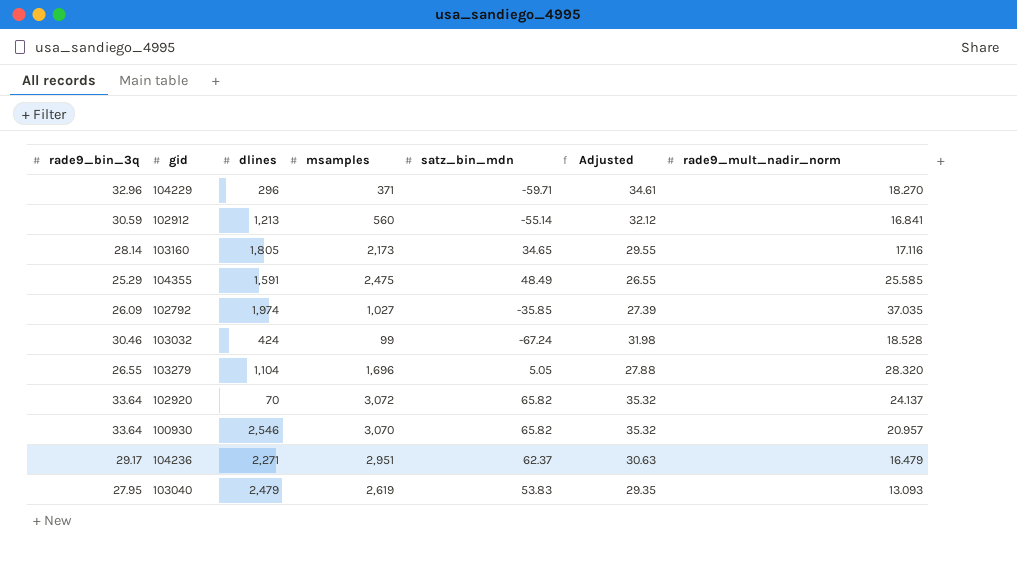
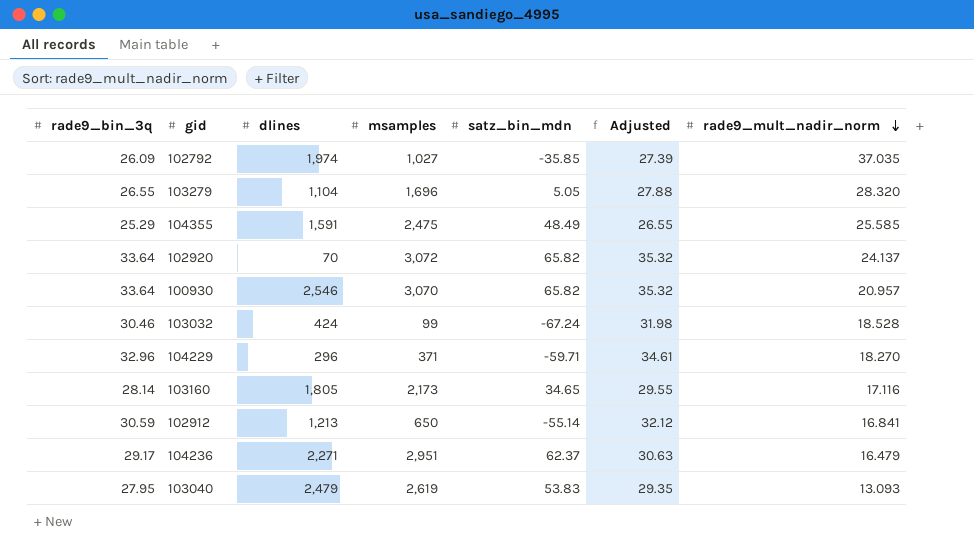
row order: none -> rade9_mult_nadir_norm descending
102912 | msamples: 560 -> 650

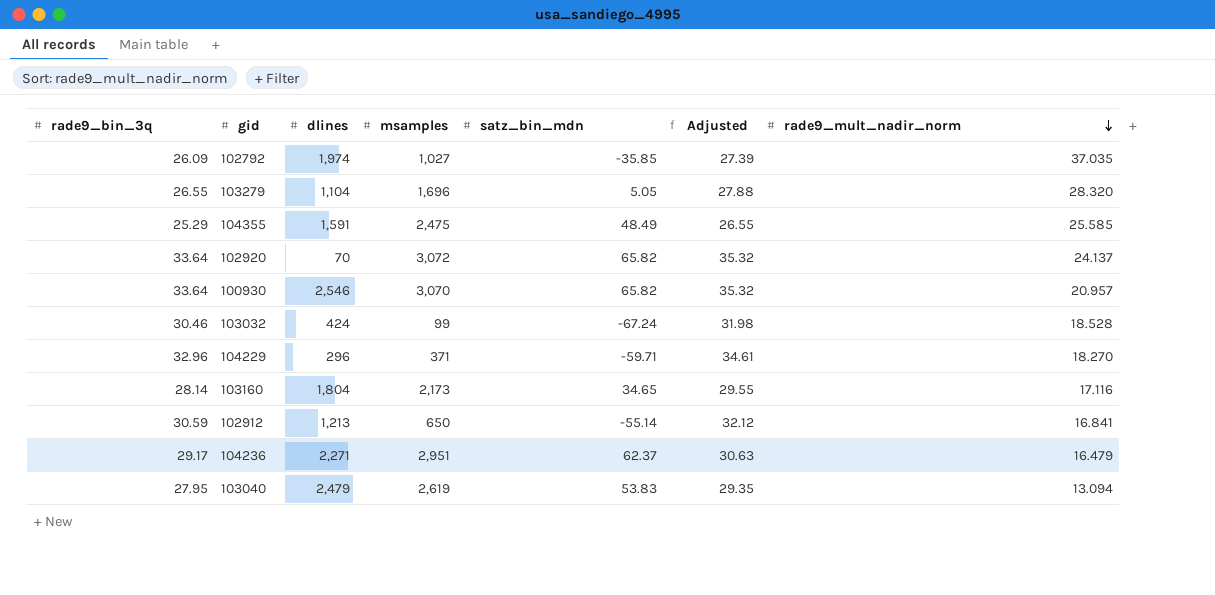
103160 | dlines: 1,805 -> 1,804
103040 | rade9_mult_nadir_norm: 13.093 -> 13.094

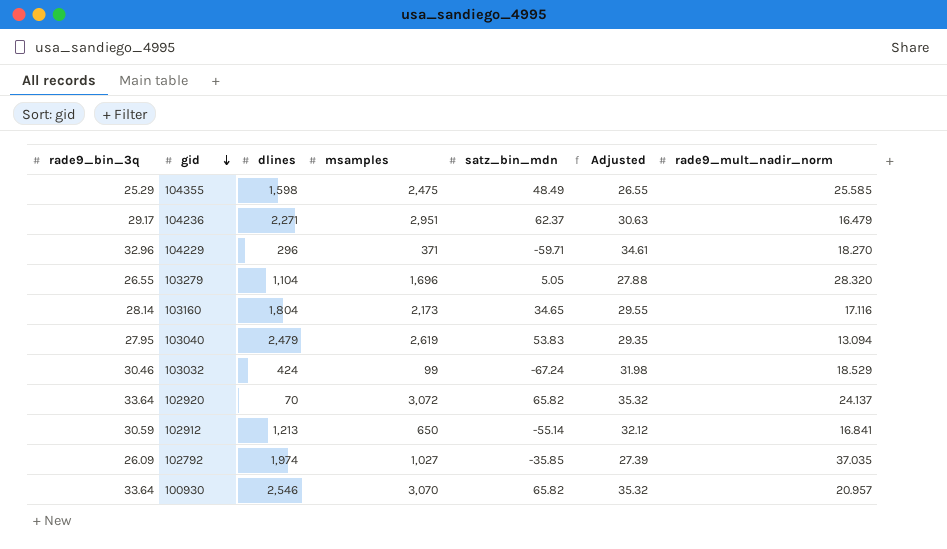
row order: rade9_mult_nadir_norm descending -> gid descending
104355 | dlines: 1,591 -> 1,598
103032 | rade9_mult_nadir_norm: 18.528 -> 18.529

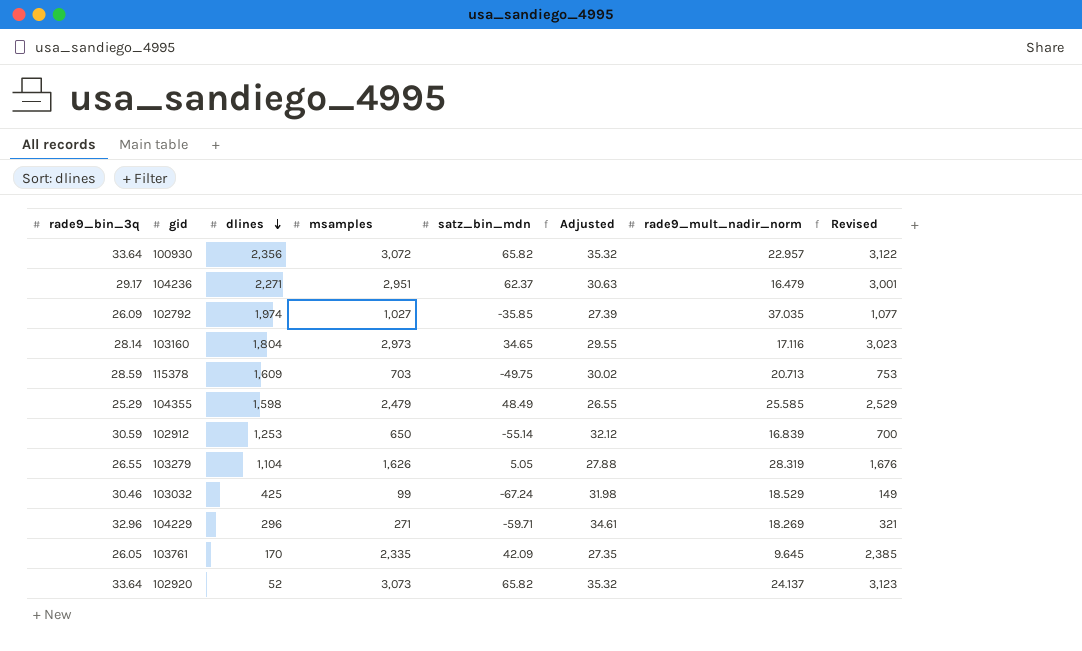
row order: gid descending -> dlines descending
column Revised | formula: none -> [msamples] + 50
row 103040: 27.95 | 2,479 | 2,619 | 53.83 | 29.35 | 13.094 -> none
100930 | dlines: 2,546 -> 2,356
100930 | msamples: 3,070 -> 3,072
100930 | rade9_mult_nadir_norm: 20.957 -> 22.957
103160 | msamples: 2,173 -> 2,973
row 115378: none -> 28.59 | 1,609 | 703 | -49.75 | 30.02 | 20.713 | 753
104355 | msamples: 2,475 -> 2,479
102912 | dlines: 1,213 -> 1,253
102912 | rade9_mult_nadir_norm: 16.841 -> 16.839
103279 | msamples: 1,696 -> 1,626
103279 | rade9_mult_nadir_norm: 28.320 -> 28.319
103032 | dlines: 424 -> 425
104229 | msamples: 371 -> 271
104229 | rade9_mult_nadir_norm: 18.270 -> 18.269
row 103761: none -> 26.05 | 170 | 2,335 | 42.09 | 27.35 | 9.645 | 2,385
102920 | dlines: 70 -> 52
102920 | msamples: 3,072 -> 3,073

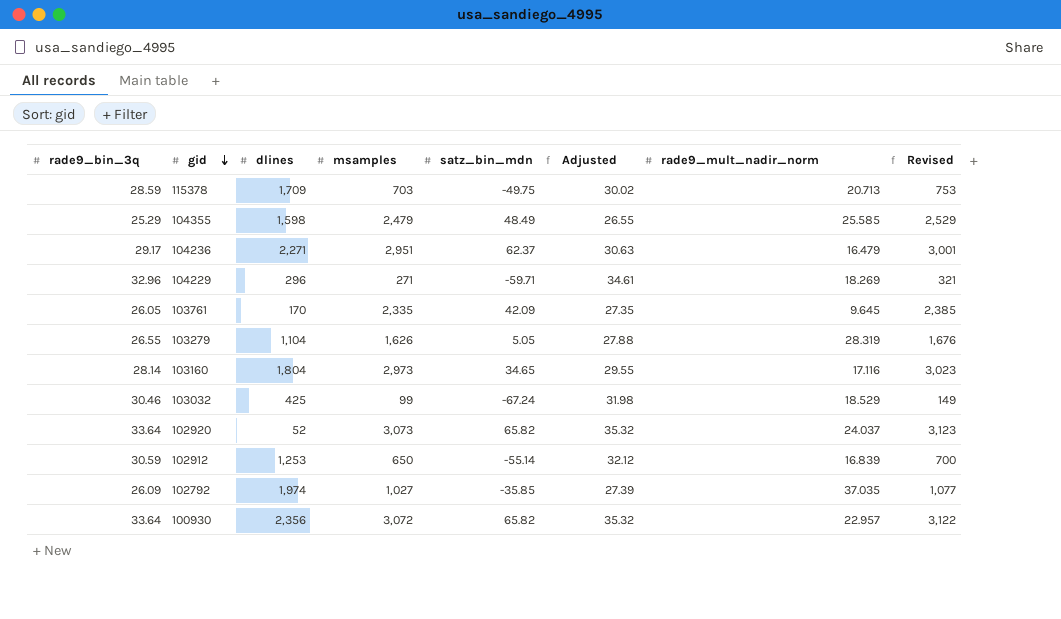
row order: dlines descending -> gid descending
115378 | dlines: 1,609 -> 1,709
102920 | rade9_mult_nadir_norm: 24.137 -> 24.037

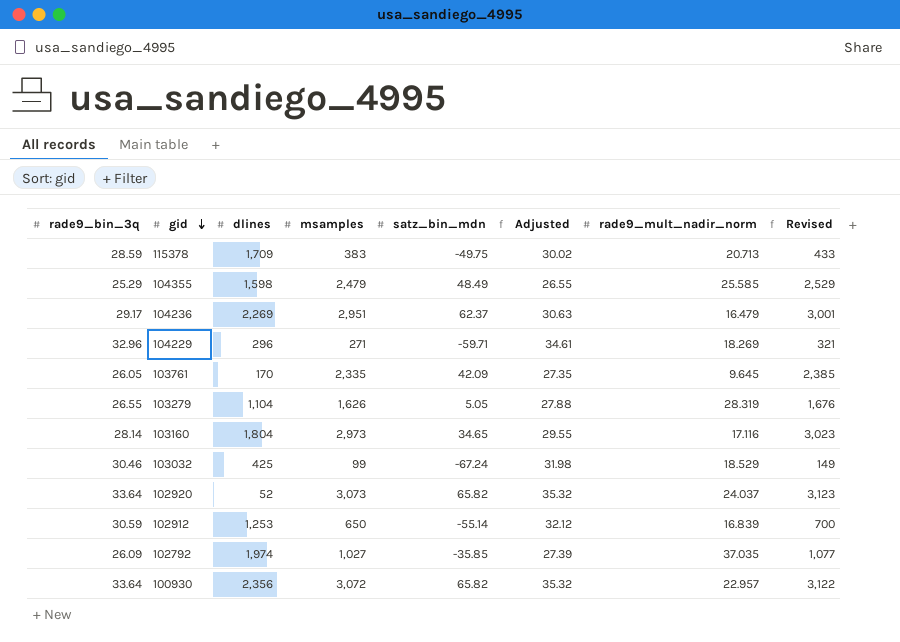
115378 | msamples: 703 -> 383
115378 | Revised: 753 -> 433
104236 | dlines: 2,271 -> 2,269

